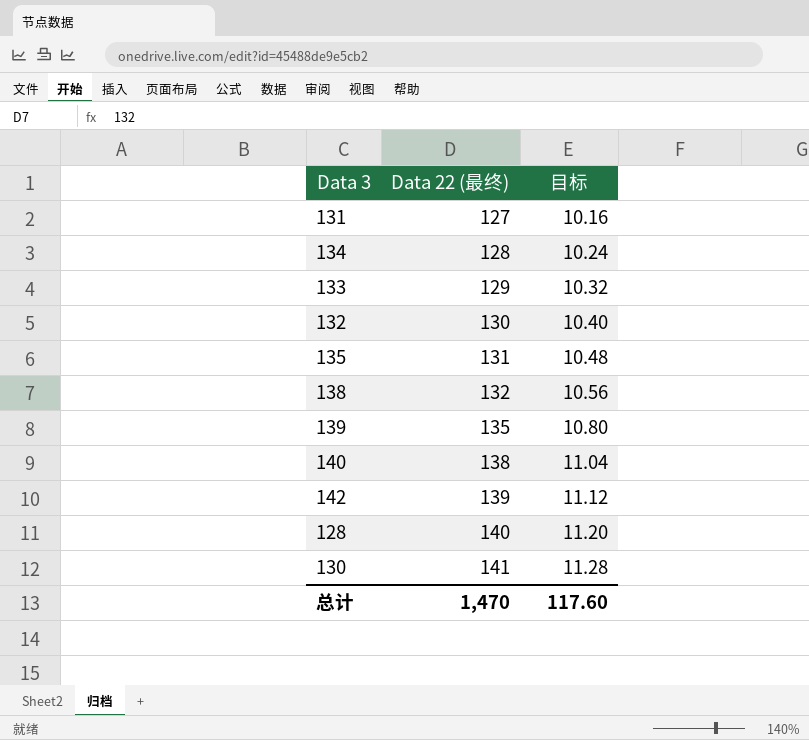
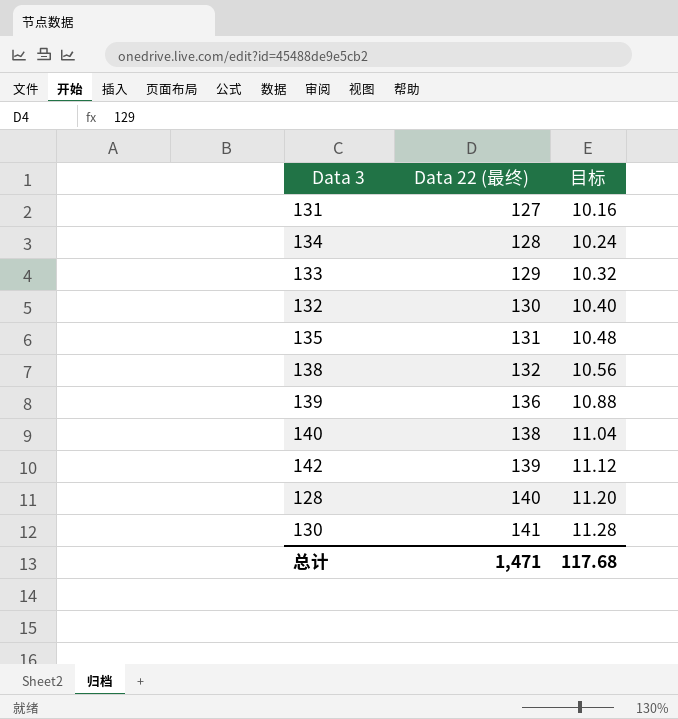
139 | Data 22 (最终): 135 -> 136
139 | 目标: 10.80 -> 10.88
总计 | Data 22 (最终): 1,470 -> 1,471
总计 | 目标: 117.60 -> 117.68

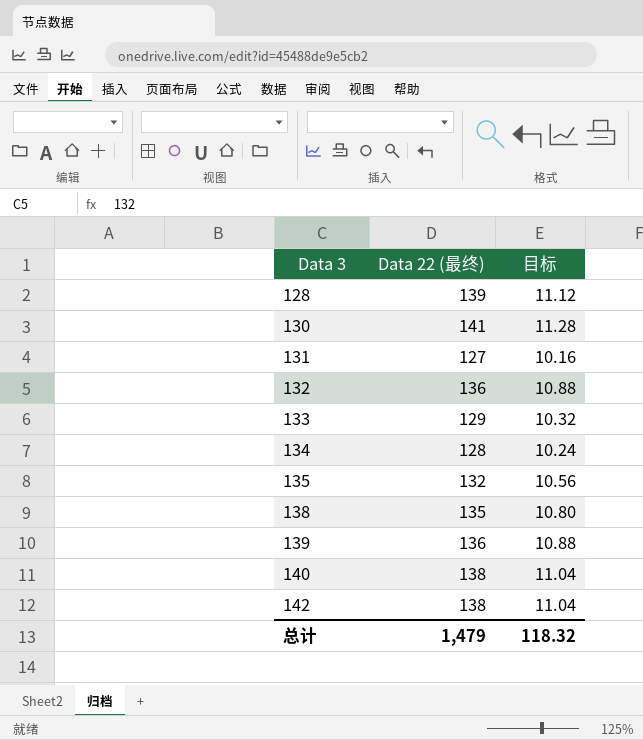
row order: Data 22 (最终) ascending -> Data 3 ascending
128 | Data 22 (最终): 140 -> 139
128 | 目标: 11.20 -> 11.12
132 | Data 22 (最终): 130 -> 136
132 | 目标: 10.40 -> 10.88
135 | Data 22 (最终): 131 -> 132
135 | 目标: 10.48 -> 10.56
138 | Data 22 (最终): 132 -> 135
138 | 目标: 10.56 -> 10.80
142 | Data 22 (最终): 139 -> 138
142 | 目标: 11.12 -> 11.04
总计 | Data 22 (最终): 1,471 -> 1,479
总计 | 目标: 117.68 -> 118.32

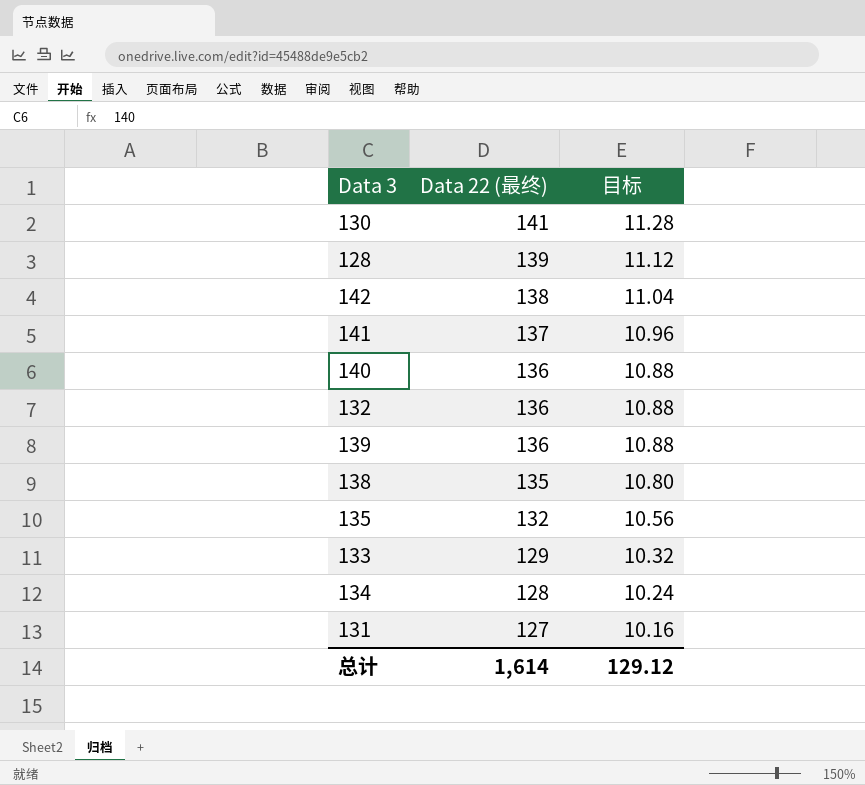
row order: Data 3 ascending -> Data 22 (最终) descending
row 141: none -> 137 | 10.96
140 | Data 22 (最终): 138 -> 136
140 | 目标: 11.04 -> 10.88
总计 | Data 22 (最终): 1,479 -> 1,614
总计 | 目标: 118.32 -> 129.12

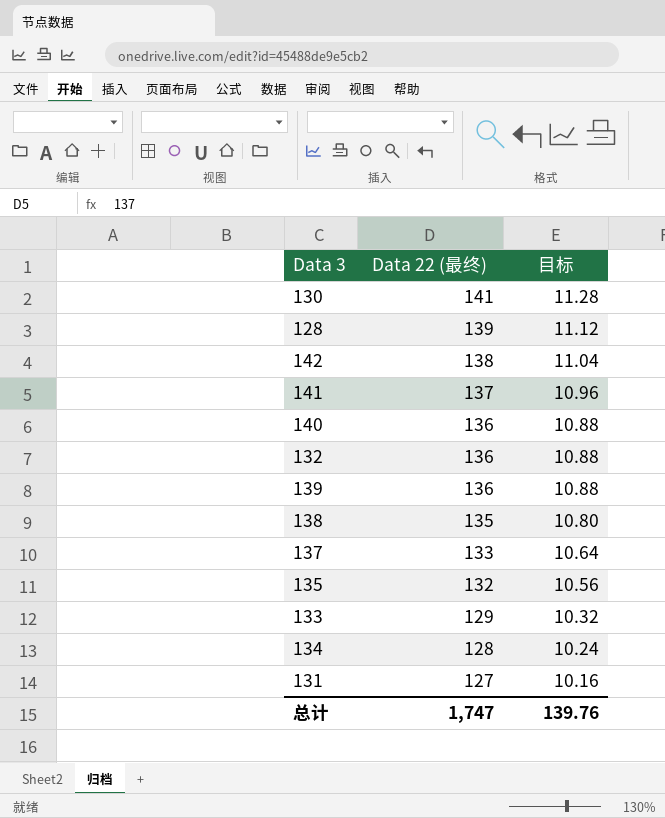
row 137: none -> 133 | 10.64
总计 | Data 22 (最终): 1,614 -> 1,747
总计 | 目标: 129.12 -> 139.76

